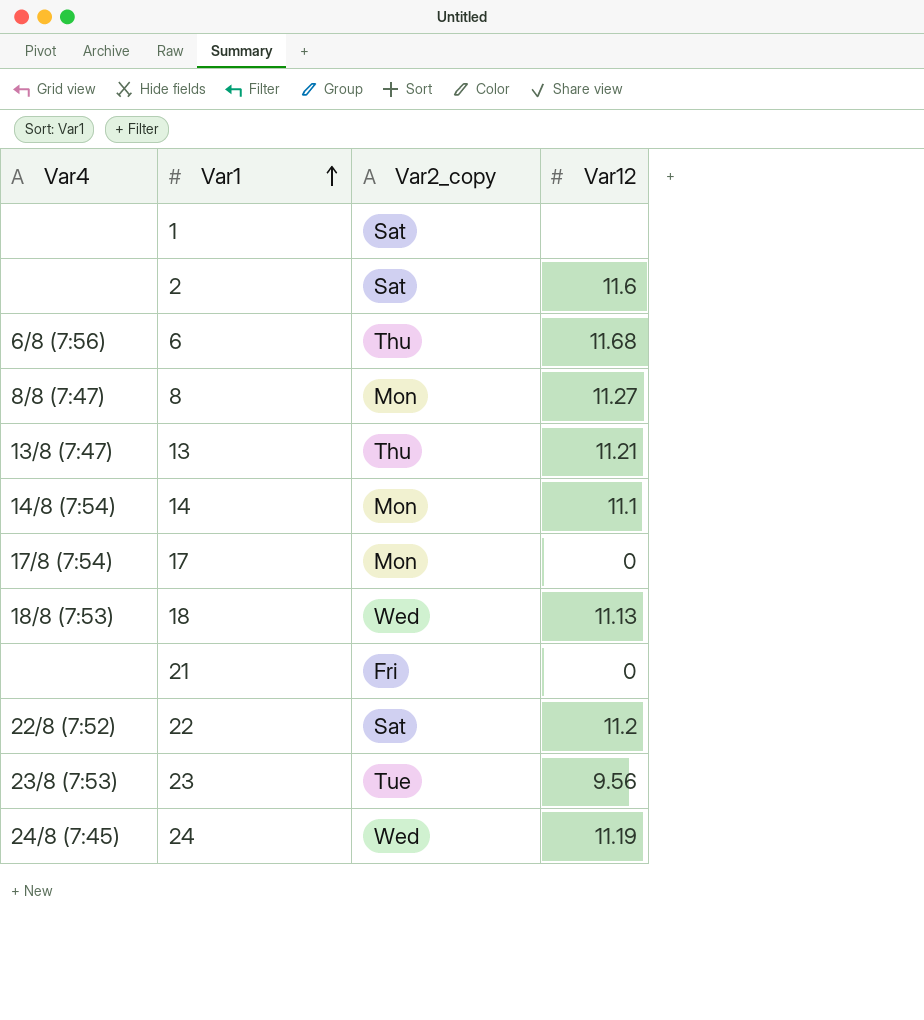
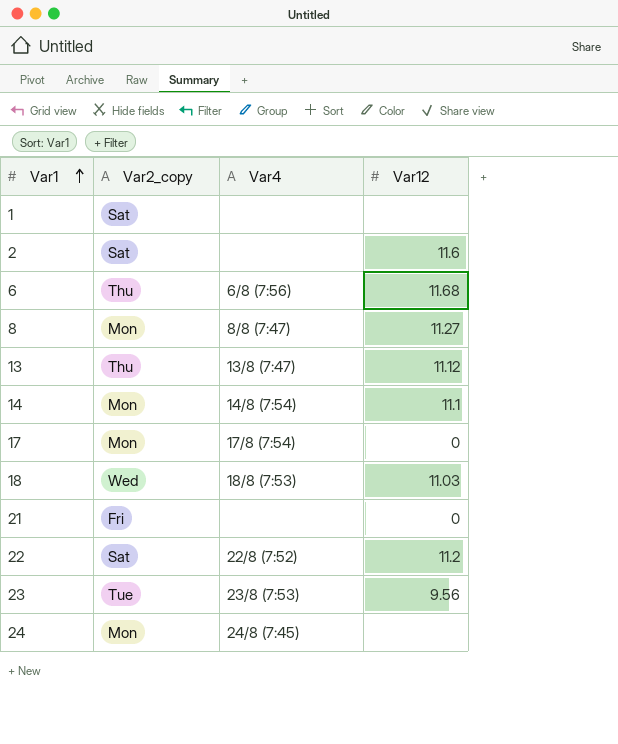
column Var4 | position: 1 -> 3
13 | Var12: 11.21 -> 11.12
18 | Var12: 11.13 -> 11.03
24 | Var2_copy: Wed -> Mon
24 | Var12: 11.19 -> none

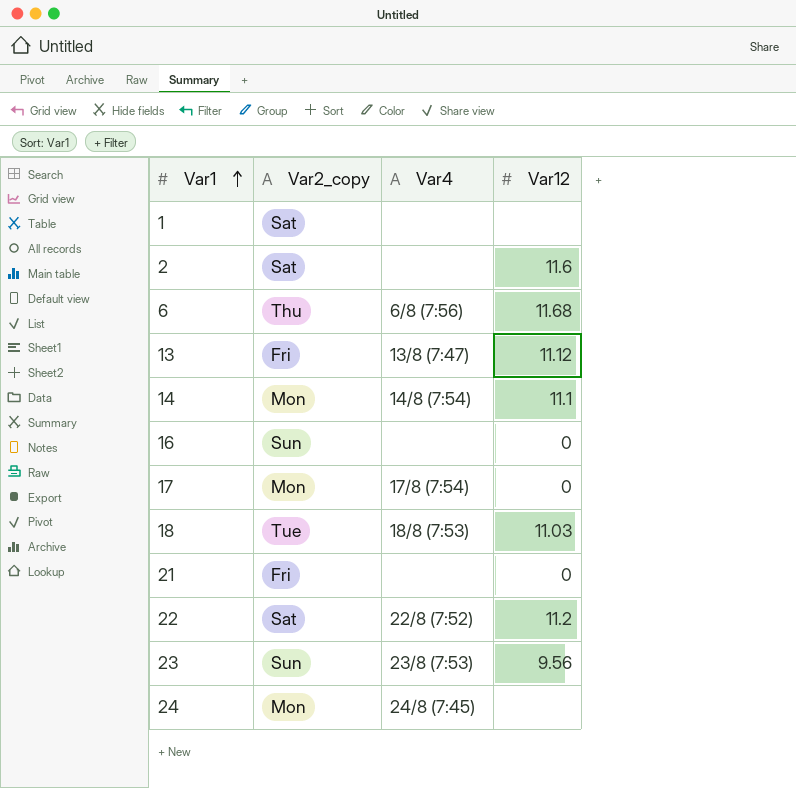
row 8: Mon | 8/8 (7:47) | 11.27 -> none
13 | Var2_copy: Thu -> Fri
row 16: none -> Sun | none | 0
18 | Var2_copy: Wed -> Tue
23 | Var2_copy: Tue -> Sun

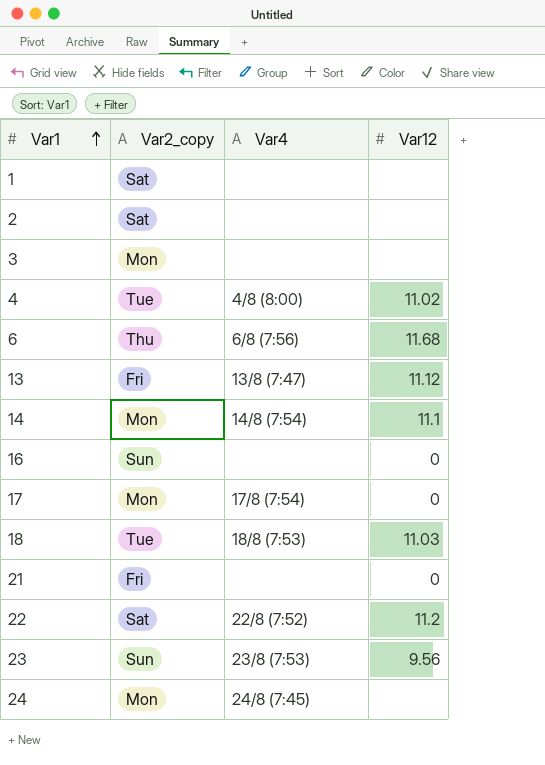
2 | Var12: 11.6 -> none
row 3: none -> Mon | none | none
row 4: none -> Tue | 4/8 (8:00) | 11.02

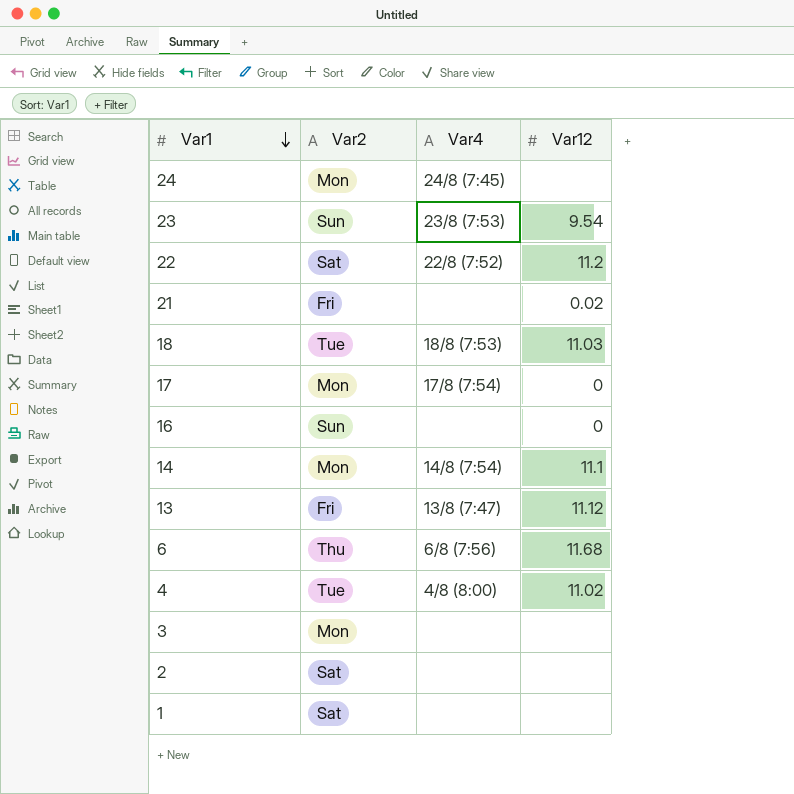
row order: Var1 ascending -> Var1 descending
column name: Var2_copy -> Var2
23 | Var12: 9.56 -> 9.54
21 | Var12: 0 -> 0.02

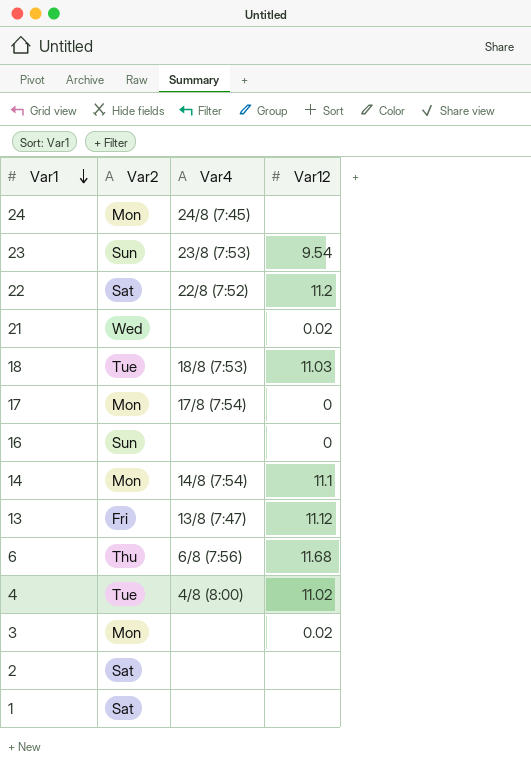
21 | Var2: Fri -> Wed
3 | Var12: none -> 0.02

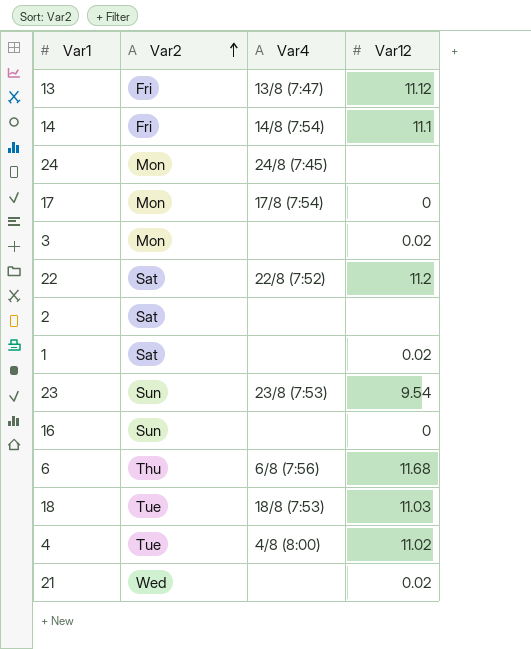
row order: Var1 descending -> Var2 ascending
14 | Var2: Mon -> Fri
1 | Var12: none -> 0.02

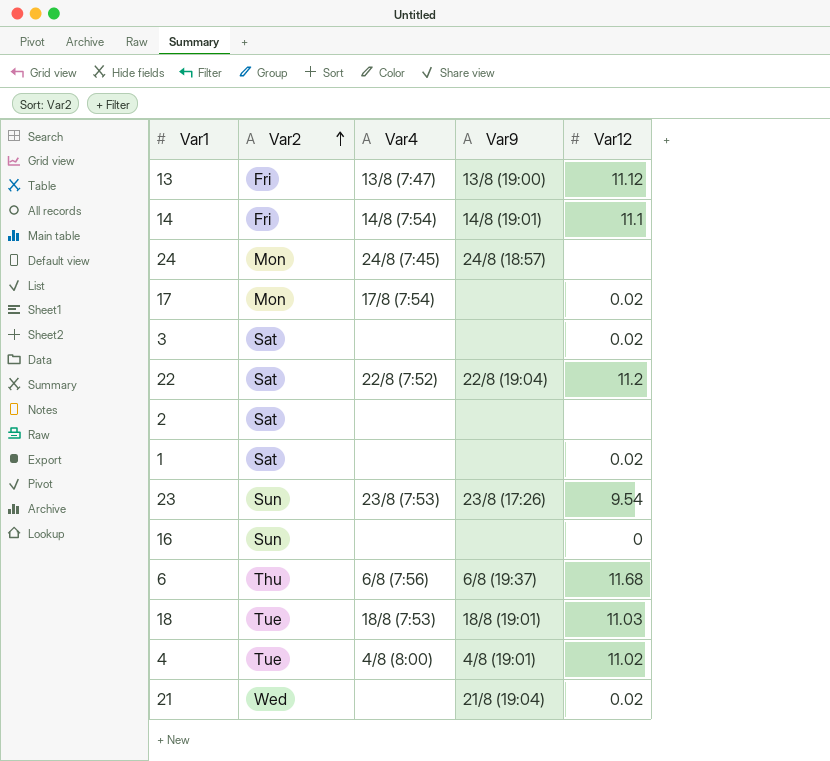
column Var9 | position: none -> 4
17 | Var12: 0 -> 0.02
3 | Var2: Mon -> Sat

